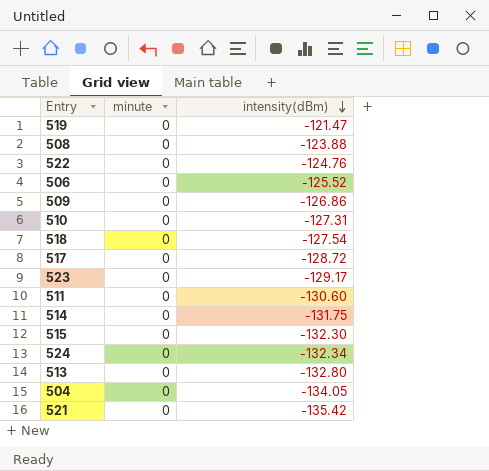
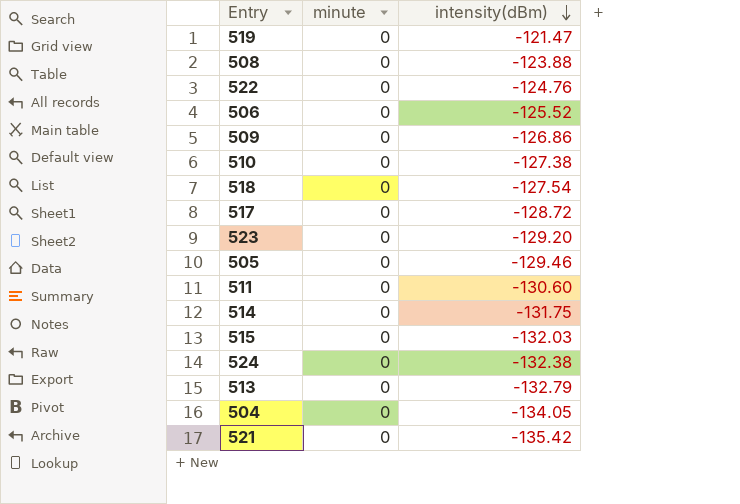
510 | intensity(dBm): -127.31 -> -127.38
523 | intensity(dBm): -129.17 -> -129.20
row 505: none -> 0 | -129.46
515 | intensity(dBm): -132.30 -> -132.03
524 | intensity(dBm): -132.34 -> -132.38
513 | intensity(dBm): -132.80 -> -132.79

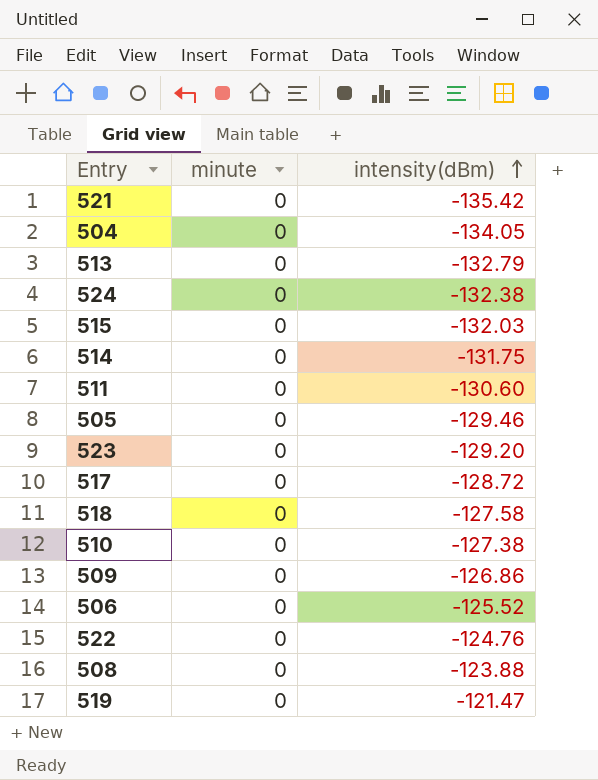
row order: intensity(dBm) descending -> intensity(dBm) ascending
518 | intensity(dBm): -127.54 -> -127.58

